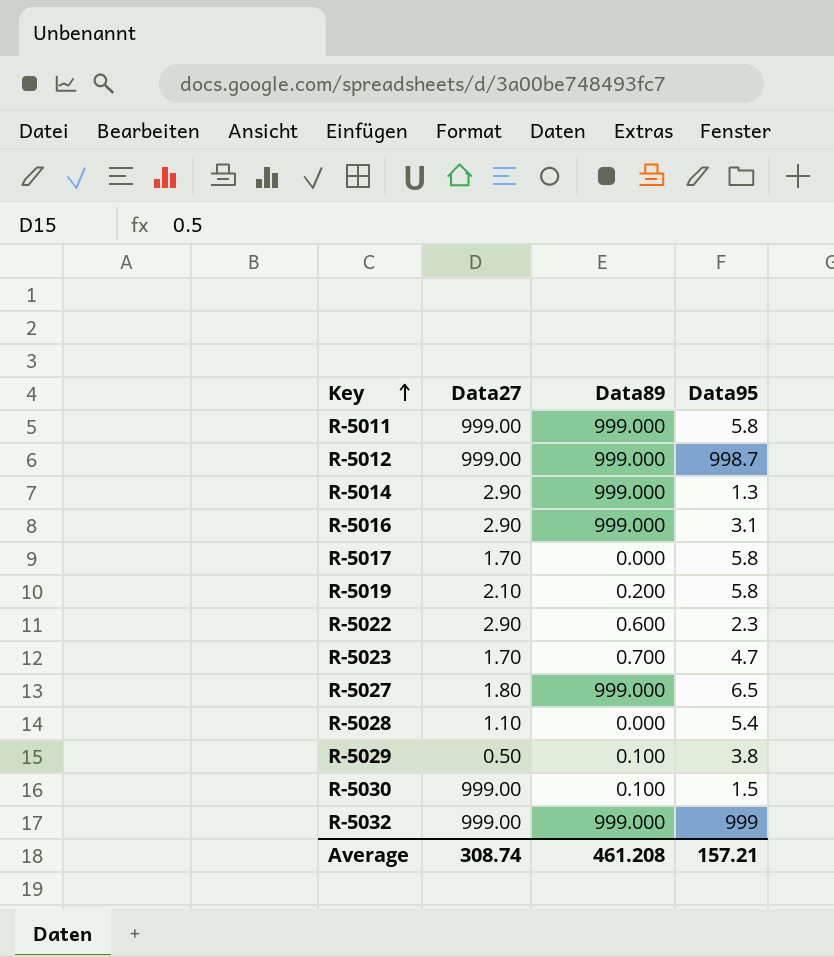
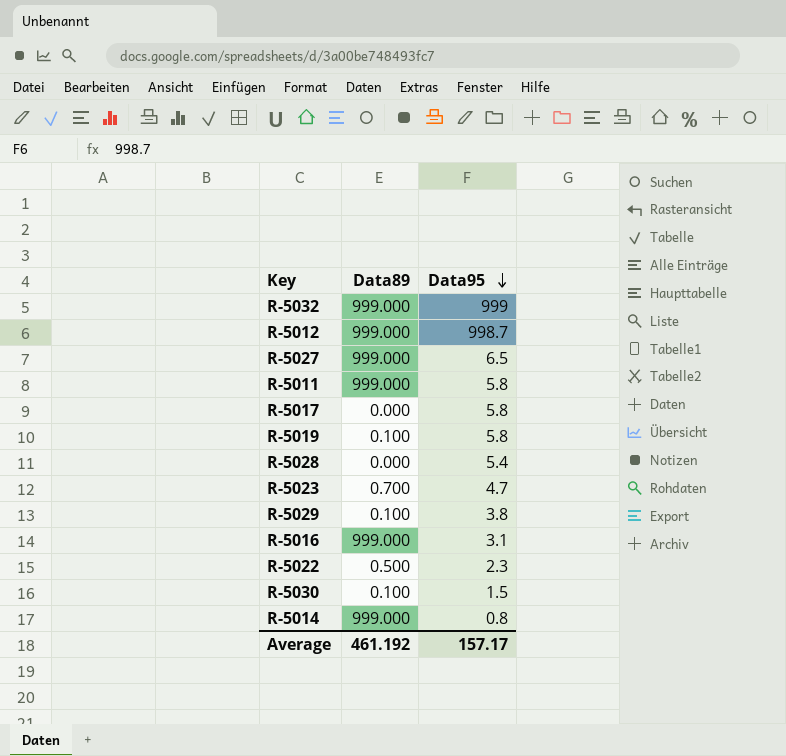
row order: Key ascending -> Data95 descending
column Data27 | position: 2 -> none
R-5019 | Data89: 0.200 -> 0.100
R-5022 | Data89: 0.600 -> 0.500
R-5014 | Data95: 1.3 -> 0.8
Average | Data89: 461.208 -> 461.192
Average | Data95: 157.21 -> 157.17

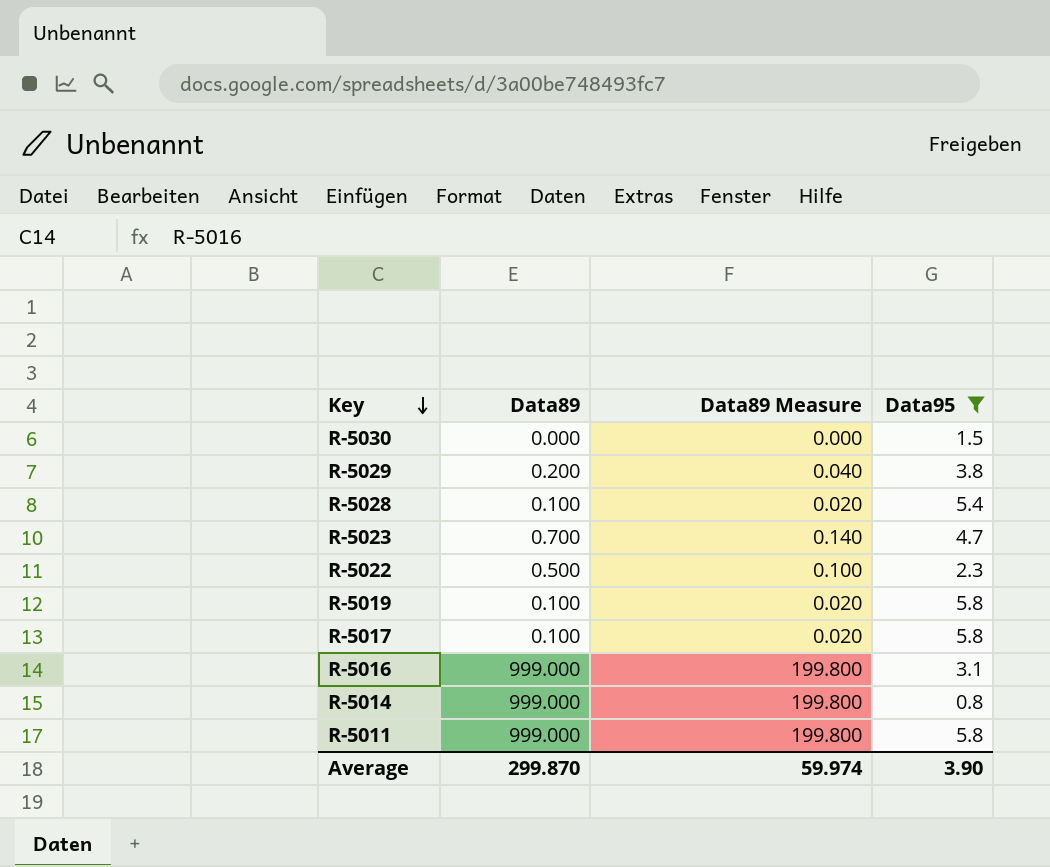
filter: none -> Data95 <= 5.8
row order: Data95 descending -> Key descending
column Data89 Measure | formula: none -> [Data89] * 0.2
R-5030 | Data89: 0.100 -> 0.000
R-5029 | Data89: 0.100 -> 0.200
R-5028 | Data89: 0.000 -> 0.100
R-5017 | Data89: 0.000 -> 0.100
Average | Data89: 461.192 -> 299.870
Average | Data95: 157.17 -> 3.90

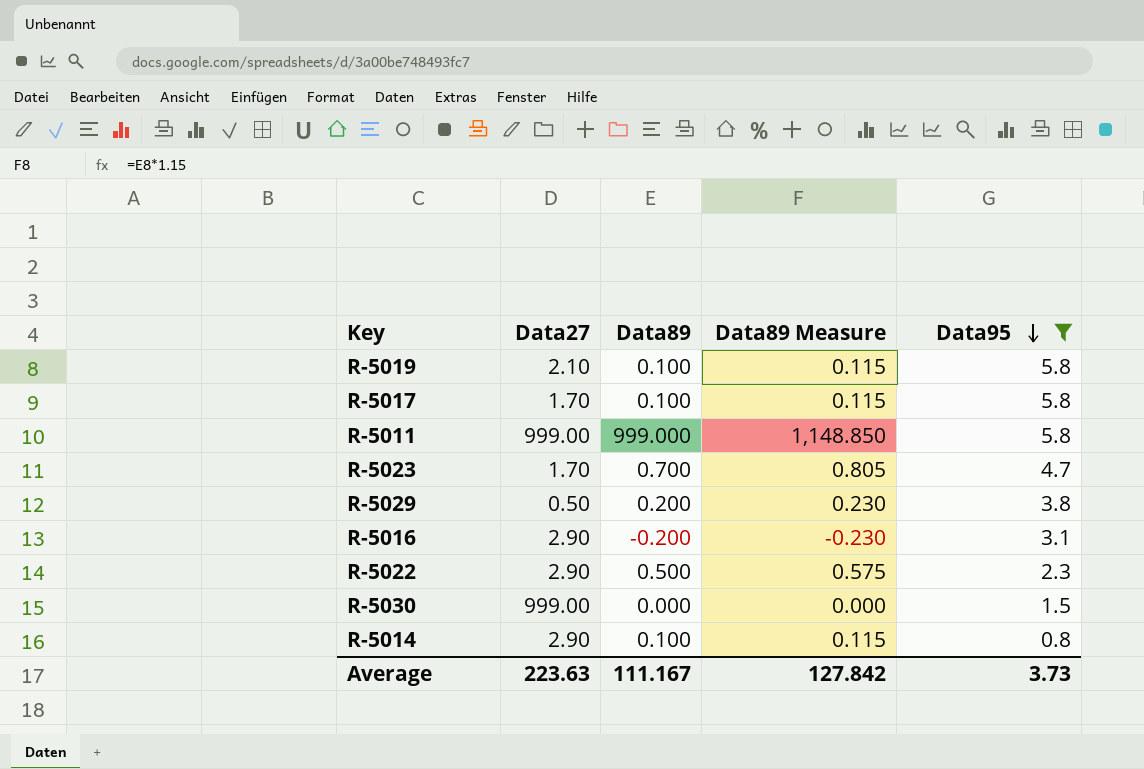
row order: Key descending -> Data95 descending
column Data27 | position: none -> 2
column Data89 Measure | formula: [Data89] * 0.2 -> [Data89] * 1.15
row R-5028: 0.100 | 0.020 | 5.4 -> none
R-5016 | Data89: 999.000 -> -0.200
R-5014 | Data89: 999.000 -> 0.100
Average | Data89: 299.870 -> 111.167
Average | Data89 Measure: 59.974 -> 127.842
Average | Data95: 3.90 -> 3.73

